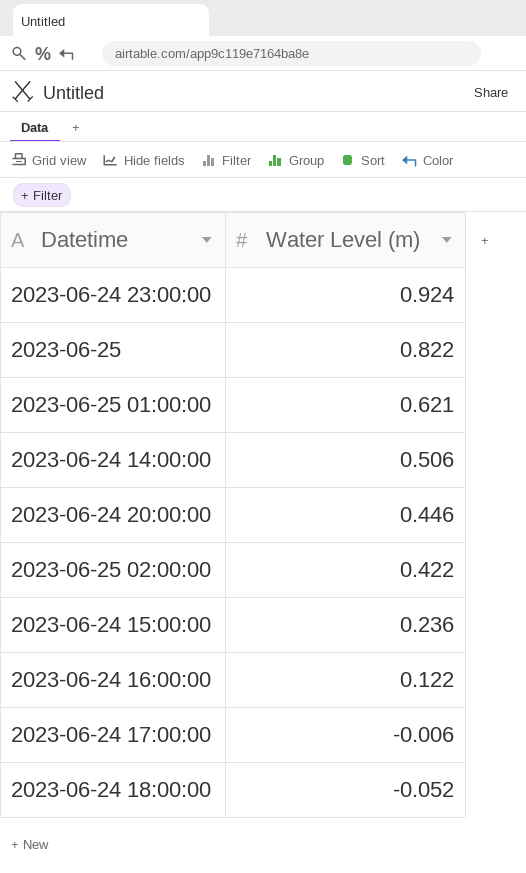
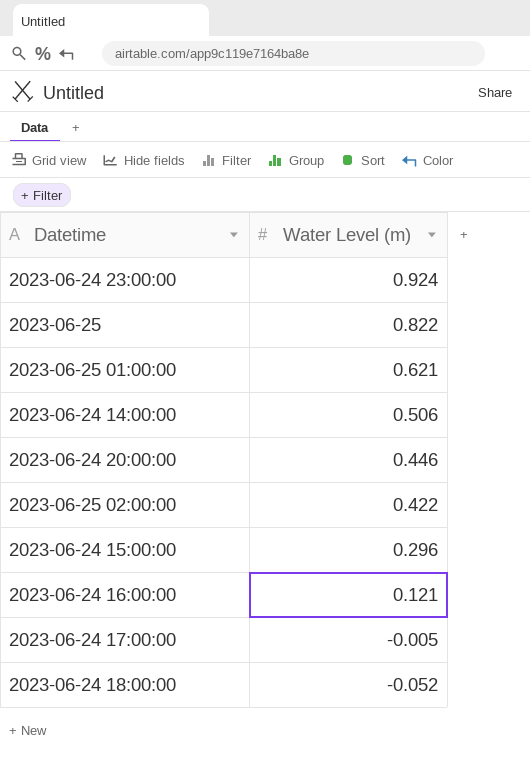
2023-06-24 15:00:00 | Water Level (m): 0.236 -> 0.296
2023-06-24 16:00:00 | Water Level (m): 0.122 -> 0.121
2023-06-24 17:00:00 | Water Level (m): -0.006 -> -0.005

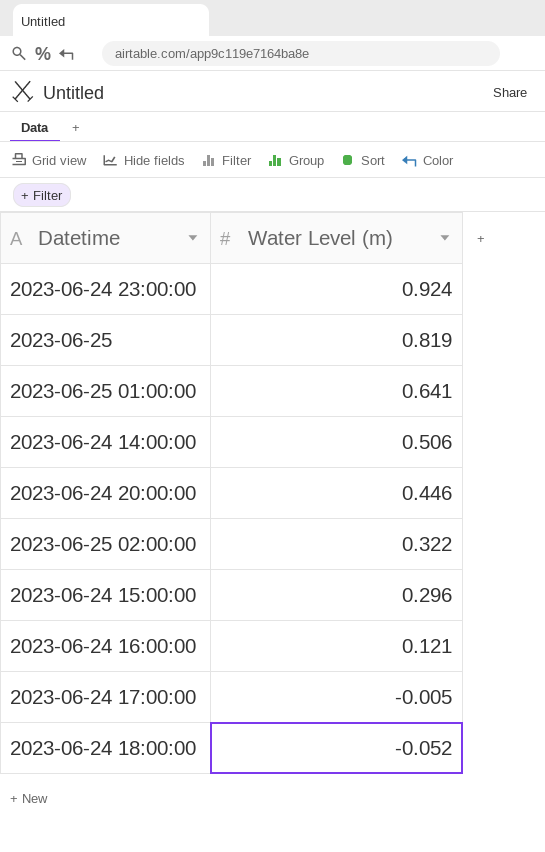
2023-06-25 | Water Level (m): 0.822 -> 0.819
2023-06-25 01:00:00 | Water Level (m): 0.621 -> 0.641
2023-06-25 02:00:00 | Water Level (m): 0.422 -> 0.322

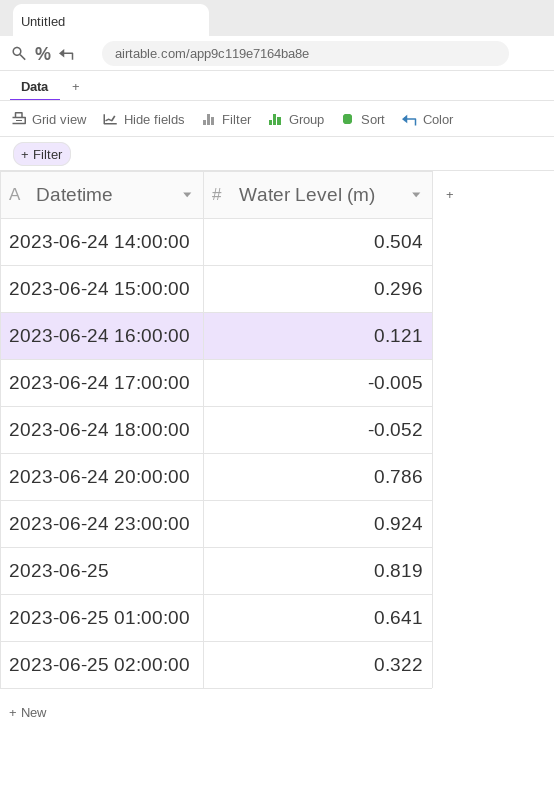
row order: Water Level (m) descending -> Datetime ascending
2023-06-24 14:00:00 | Water Level (m): 0.506 -> 0.504
2023-06-24 20:00:00 | Water Level (m): 0.446 -> 0.786

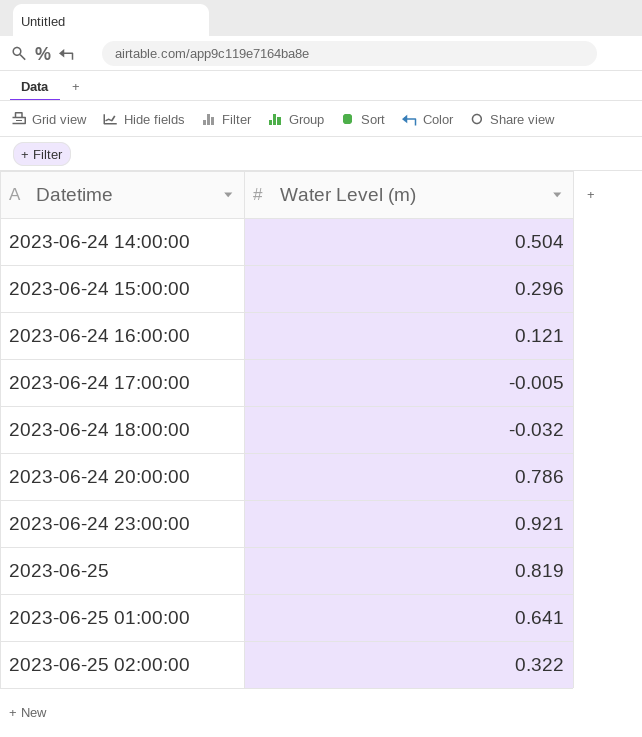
2023-06-24 18:00:00 | Water Level (m): -0.052 -> -0.032
2023-06-24 23:00:00 | Water Level (m): 0.924 -> 0.921

